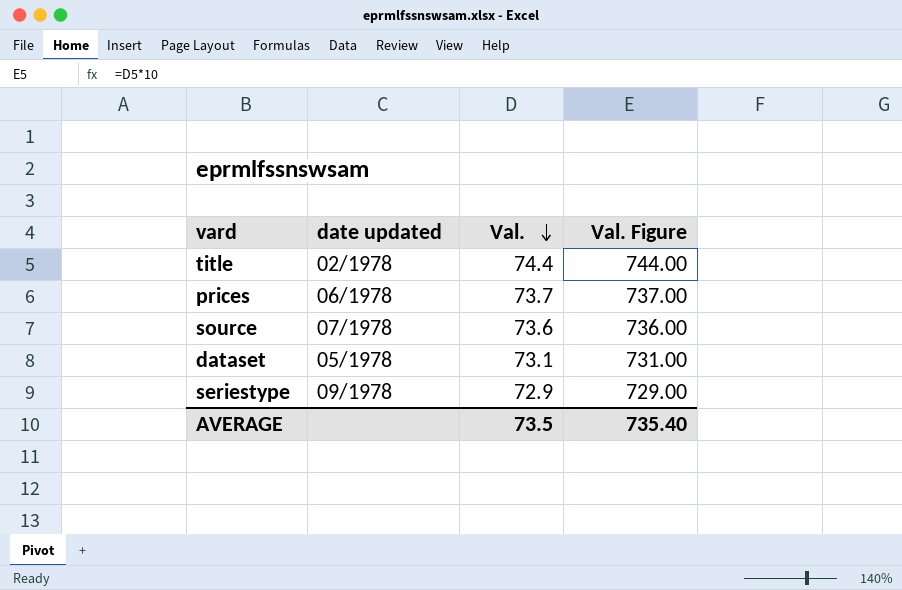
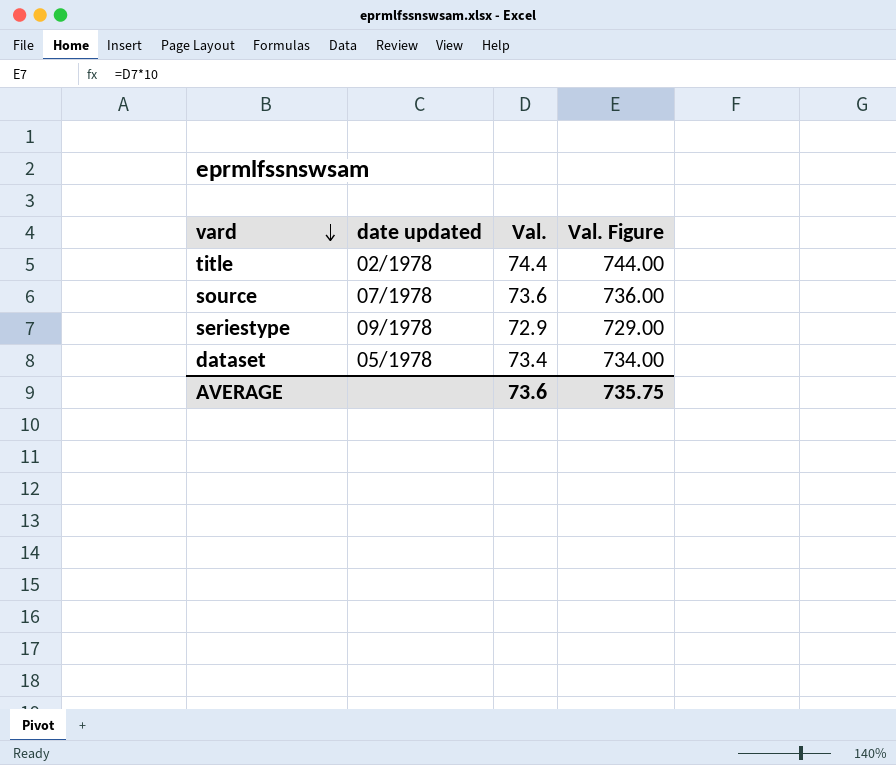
row order: Val. descending -> vard descending
row prices: 06/1978 | 73.7 | 737.00 -> none
dataset | Val.: 73.1 -> 73.4
dataset | Val. Figure: 731.00 -> 734.00
AVERAGE | Val.: 73.5 -> 73.6
AVERAGE | Val. Figure: 735.40 -> 735.75

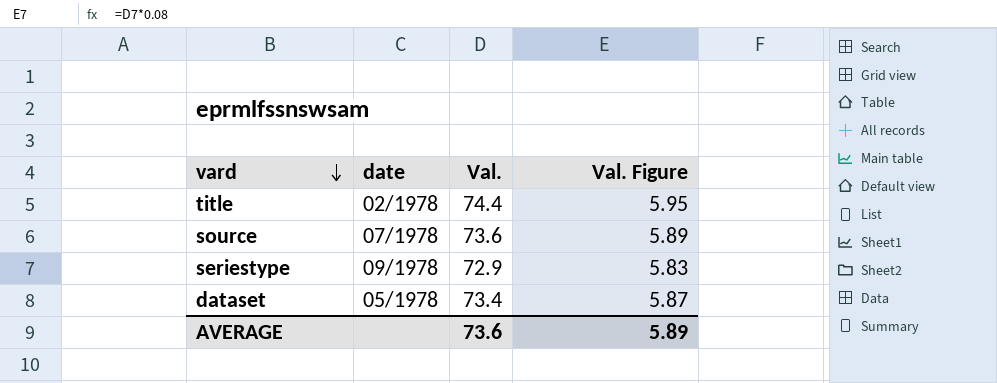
column name: date updated -> date
column Val. Figure | formula: [Val.] * 10 -> [Val.] * 0.08
AVERAGE | Val. Figure: 735.75 -> 5.89

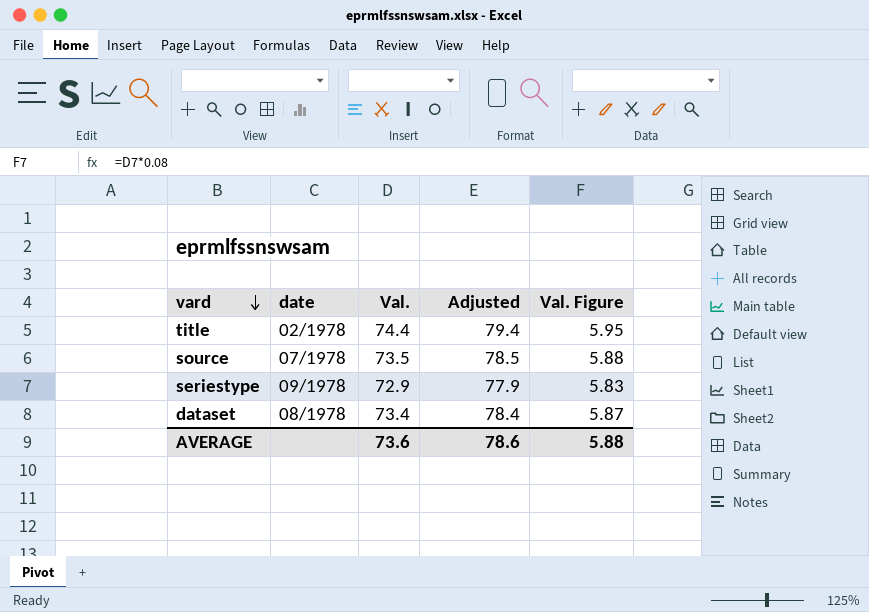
column Adjusted | formula: none -> [Val.] + 5
source | Val.: 73.6 -> 73.5
source | Val. Figure: 5.89 -> 5.88
dataset | date: 05/1978 -> 08/1978
AVERAGE | Val. Figure: 5.89 -> 5.88

